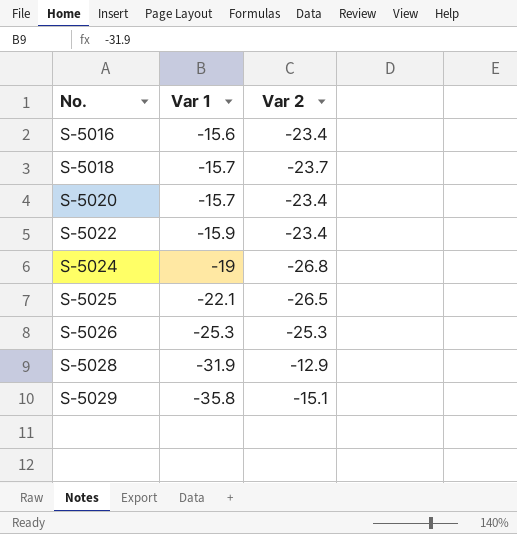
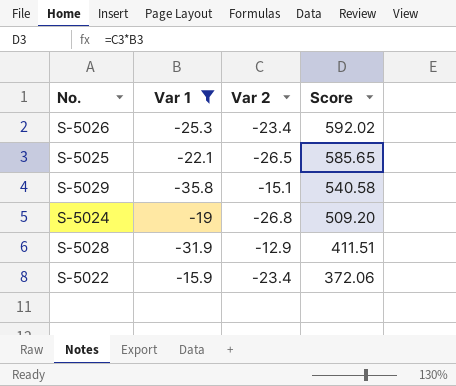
filter: none -> Var 1 <= -15.9
row order: No. ascending -> Score descending
column Score | formula: none -> [Var 1] * [Var 2]
S-5026 | Var 2: -25.3 -> -23.4

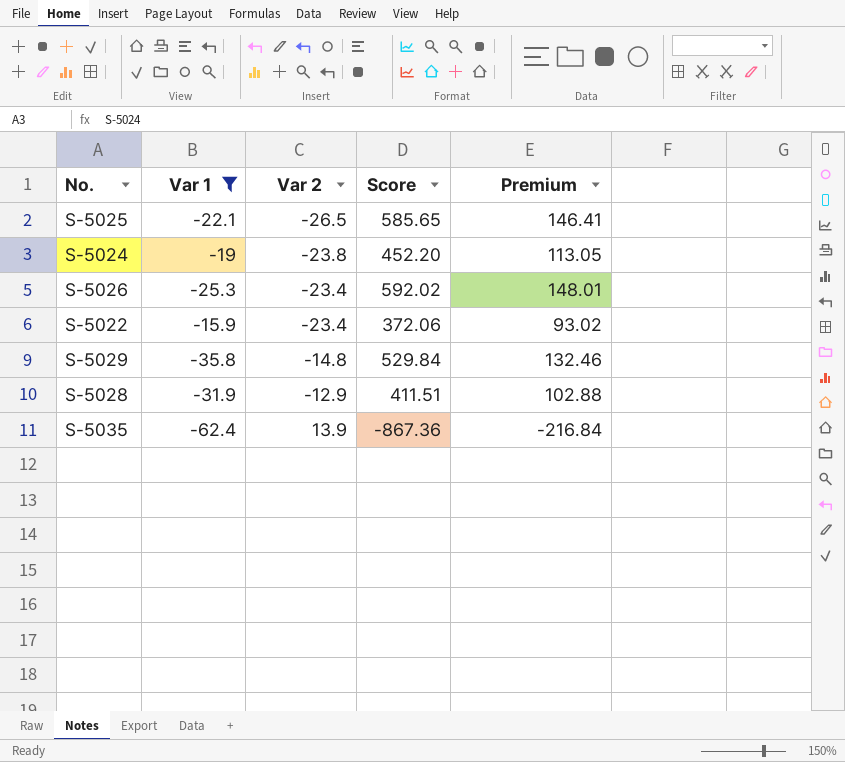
row order: Score descending -> Var 2 ascending
column Premium | formula: none -> [Score] * 0.25
S-5024 | Var 2: -26.8 -> -23.8
S-5024 | Score: 509.20 -> 452.20
S-5029 | Var 2: -15.1 -> -14.8
S-5029 | Score: 540.58 -> 529.84
row S-5035: none -> -62.4 | 13.9 | -867.36 | -216.84

